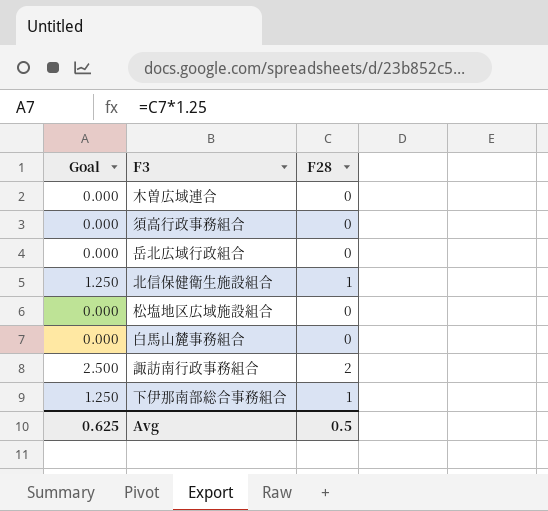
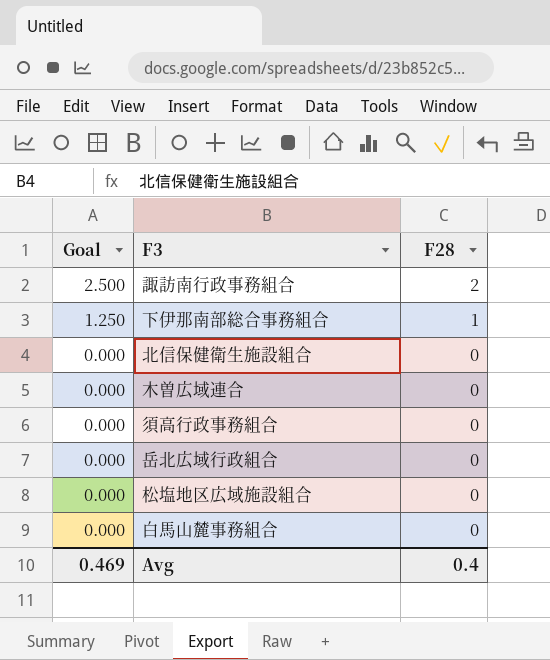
row order: none -> Goal descending
北信保健衛生施設組合 | Goal: 1.250 -> 0.000
北信保健衛生施設組合 | F28: 1 -> 0
Avg | Goal: 0.625 -> 0.469
Avg | F28: 0.5 -> 0.4

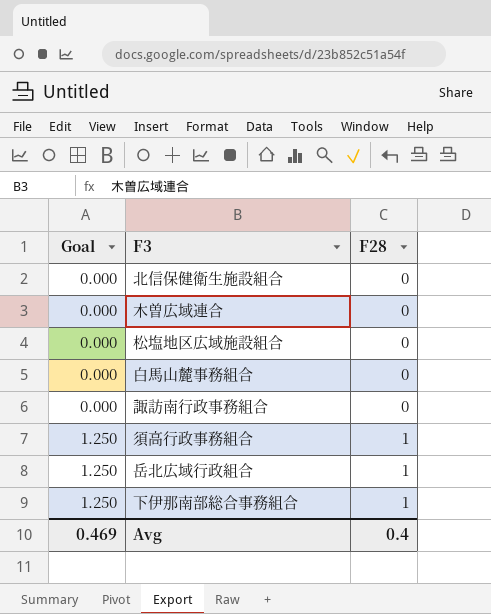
row order: Goal descending -> Goal ascending
諏訪南行政事務組合 | Goal: 2.500 -> 0.000
諏訪南行政事務組合 | F28: 2 -> 0
須高行政事務組合 | Goal: 0.000 -> 1.250
須高行政事務組合 | F28: 0 -> 1
岳北広域行政組合 | Goal: 0.000 -> 1.250
岳北広域行政組合 | F28: 0 -> 1

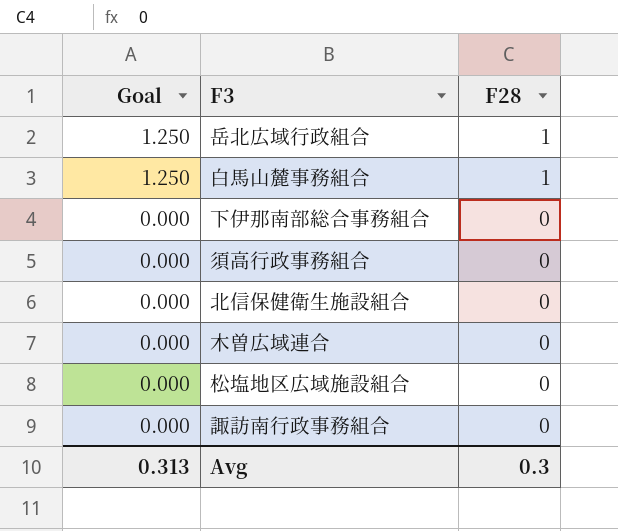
row order: Goal ascending -> Goal descending
白馬山麓事務組合 | Goal: 0.000 -> 1.250
白馬山麓事務組合 | F28: 0 -> 1
下伊那南部総合事務組合 | Goal: 1.250 -> 0.000
下伊那南部総合事務組合 | F28: 1 -> 0
須高行政事務組合 | Goal: 1.250 -> 0.000
須高行政事務組合 | F28: 1 -> 0
Avg | Goal: 0.469 -> 0.313
Avg | F28: 0.4 -> 0.3

